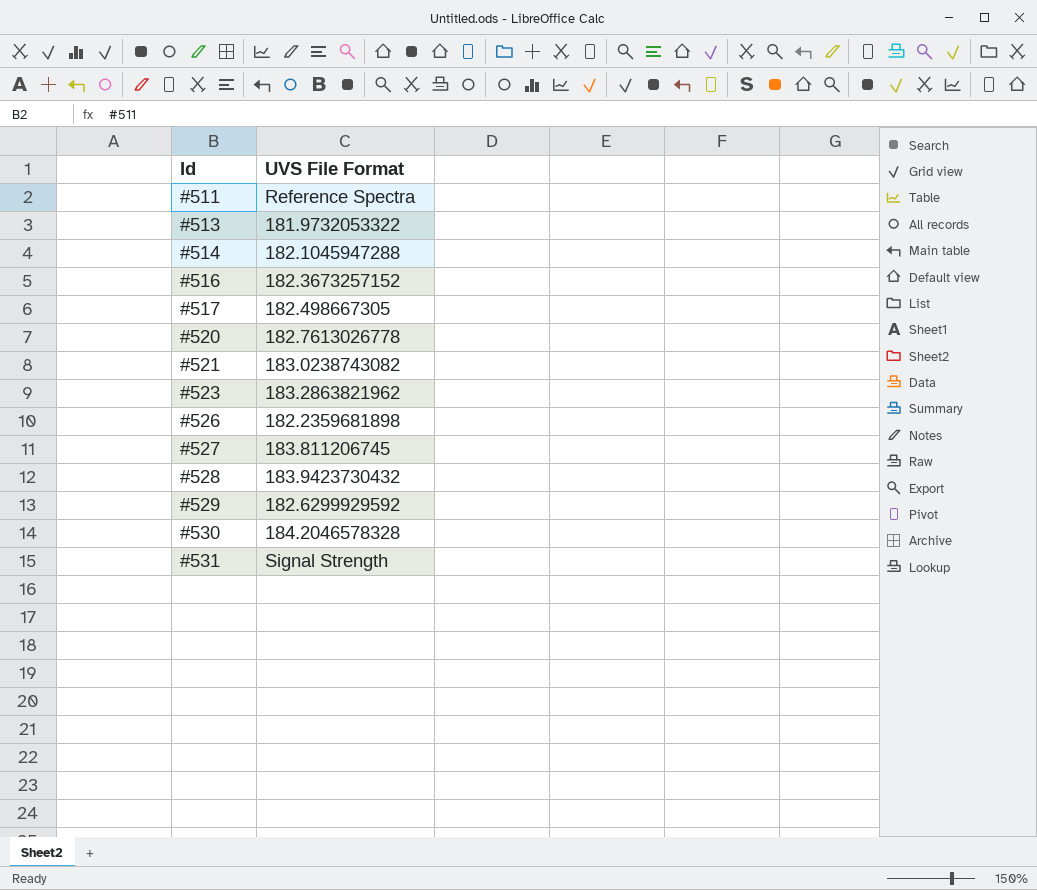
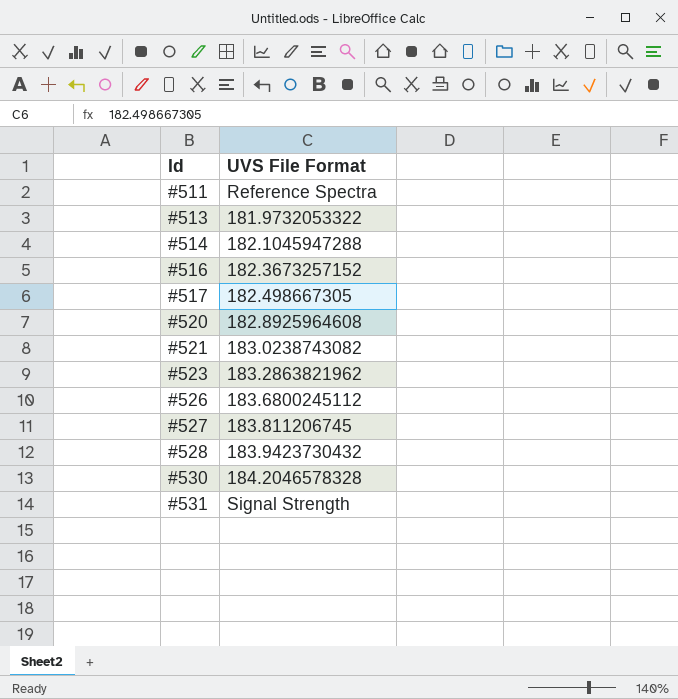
row #529: 182.6299929592 -> none
#520 | UVS File Format: 182.7613026778 -> 182.8925964608
#526 | UVS File Format: 182.2359681898 -> 183.6800245112

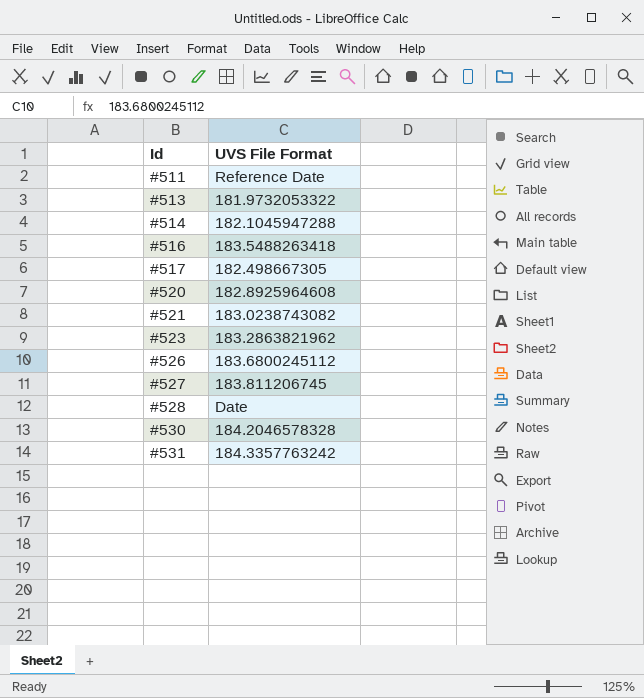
#511 | UVS File Format: Reference Spectra -> Reference Date
#516 | UVS File Format: 182.3673257152 -> 183.5488263418
#528 | UVS File Format: 183.9423730432 -> Date
#531 | UVS File Format: Signal Strength -> 184.3357763242

